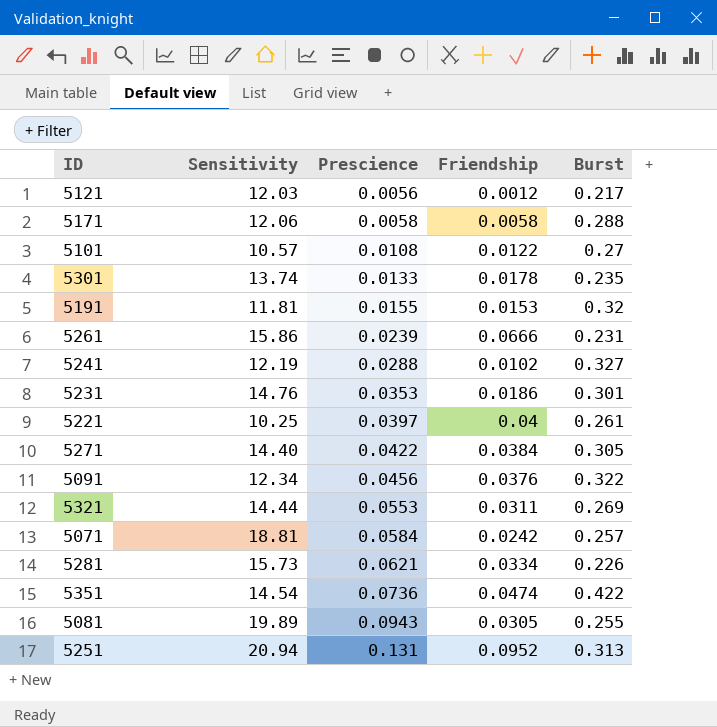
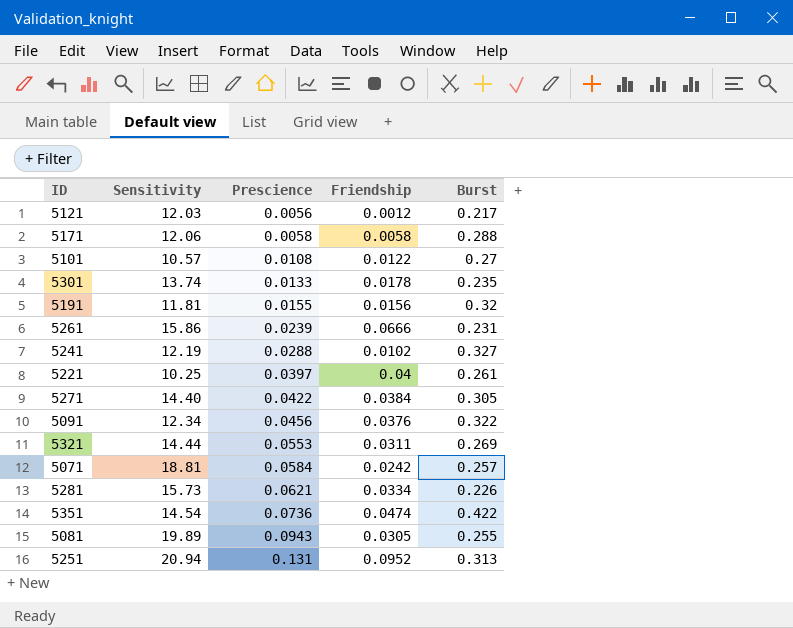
row 5231: 14.76 | 0.0353 | 0.0186 | 0.301 -> none
5191 | Friendship: 0.0153 -> 0.0156

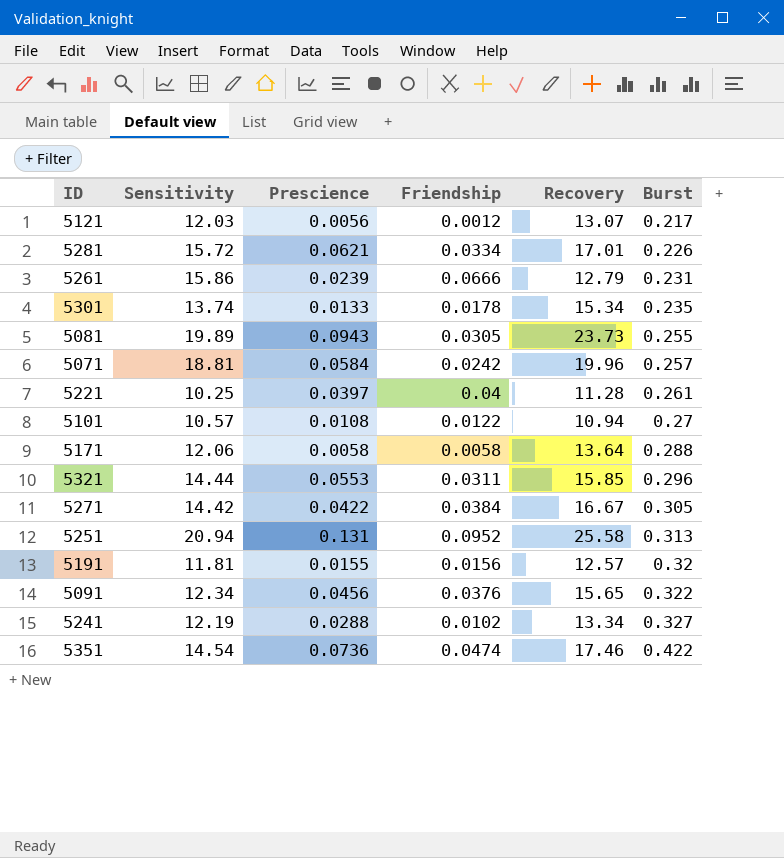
row order: Prescience ascending -> Burst ascending
column Recovery | position: none -> 5
5281 | Sensitivity: 15.73 -> 15.72
5321 | Burst: 0.269 -> 0.296
5271 | Sensitivity: 14.40 -> 14.42

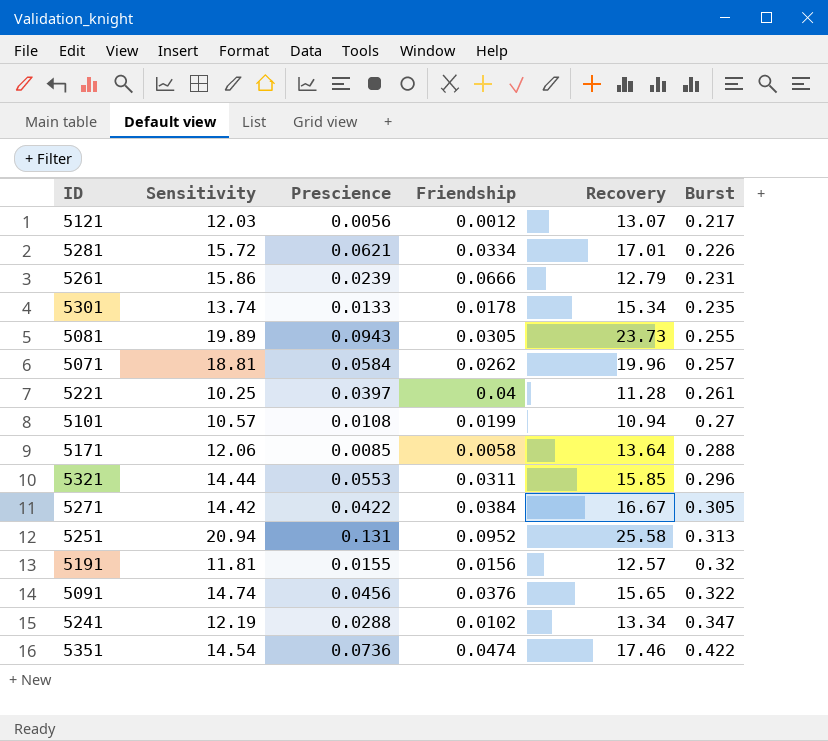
5071 | Friendship: 0.0242 -> 0.0262
5101 | Friendship: 0.0122 -> 0.0199
5171 | Prescience: 0.0058 -> 0.0085
5091 | Sensitivity: 12.34 -> 14.74
5241 | Burst: 0.327 -> 0.347

